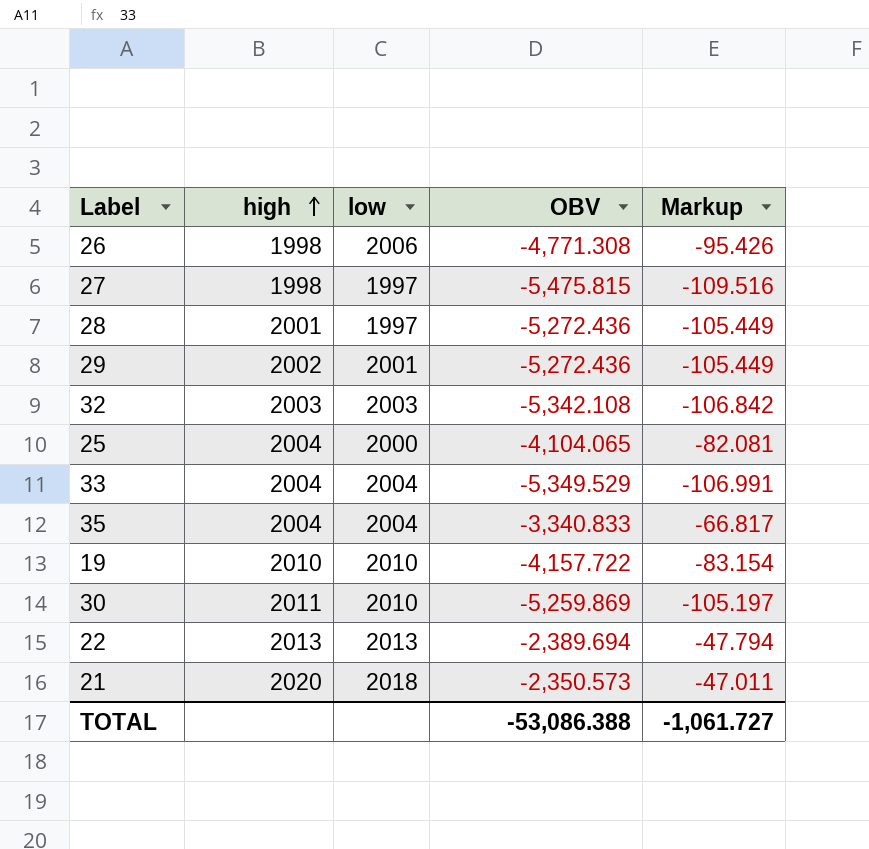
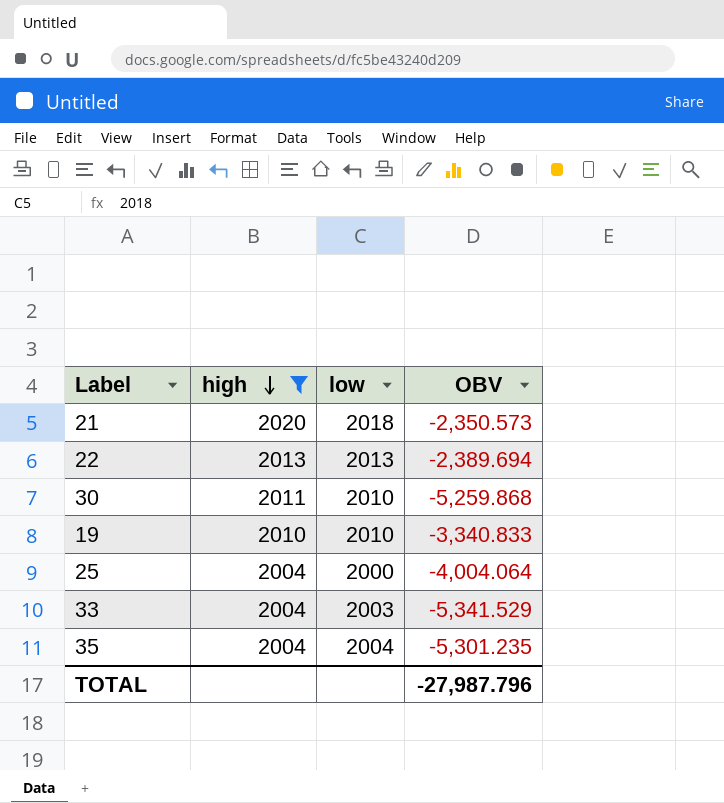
filter: none -> high >= 2004
row order: high ascending -> high descending
column Markup | formula: [OBV] * 0.02 -> none
30 | OBV: -5,259.869 -> -5,259.868
19 | OBV: -4,157.722 -> -3,340.833
25 | OBV: -4,104.065 -> -4,004.064
33 | low: 2004 -> 2003
33 | OBV: -5,349.529 -> -5,341.529
35 | OBV: -3,340.833 -> -5,301.235
TOTAL | OBV: -53,086.388 -> -27,987.796

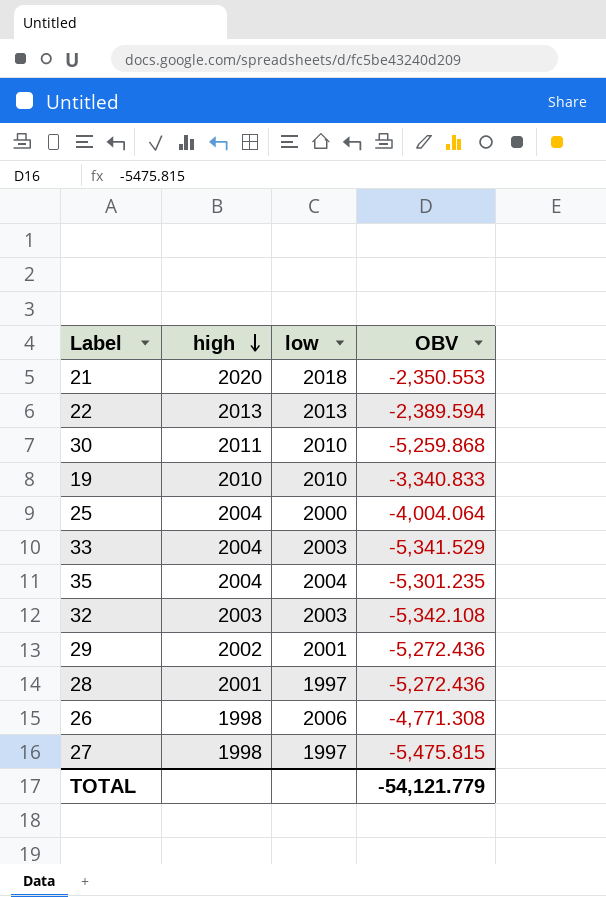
filter: high >= 2004 -> none
21 | OBV: -2,350.573 -> -2,350.553
22 | OBV: -2,389.694 -> -2,389.594
TOTAL | OBV: -27,987.796 -> -54,121.779

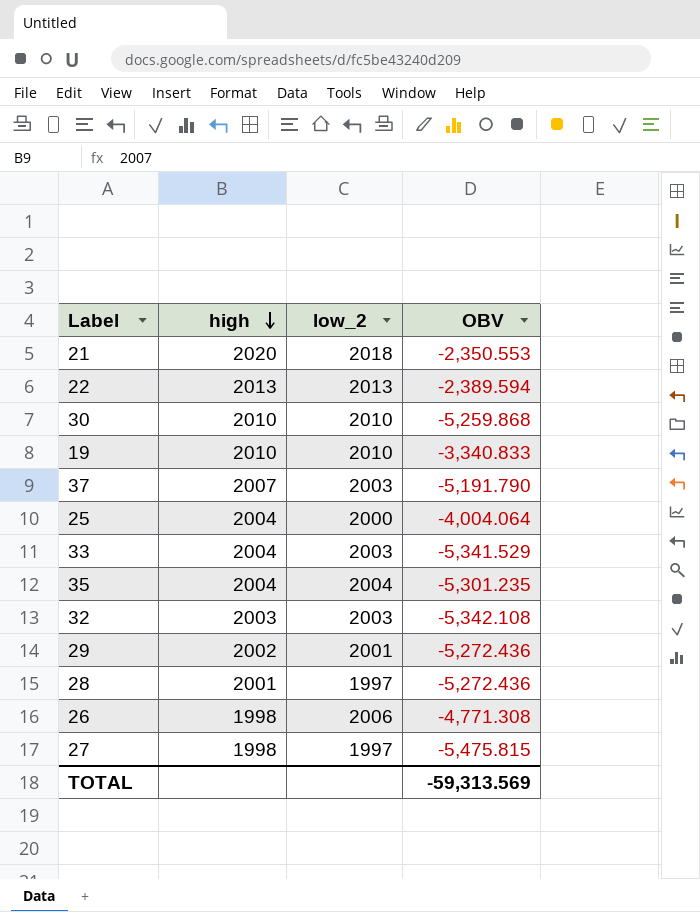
column name: low -> low_2
30 | high: 2011 -> 2010
row 37: none -> 2007 | 2003 | -5,191.790
TOTAL | OBV: -54,121.779 -> -59,313.569

